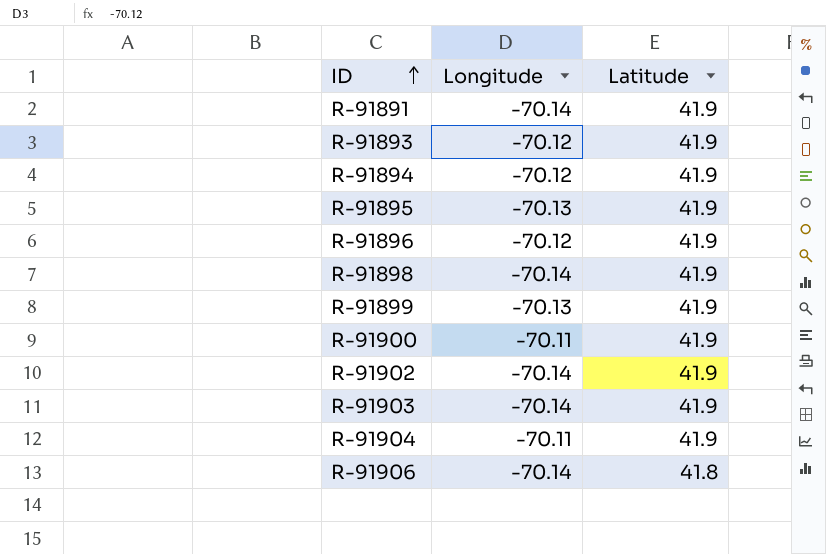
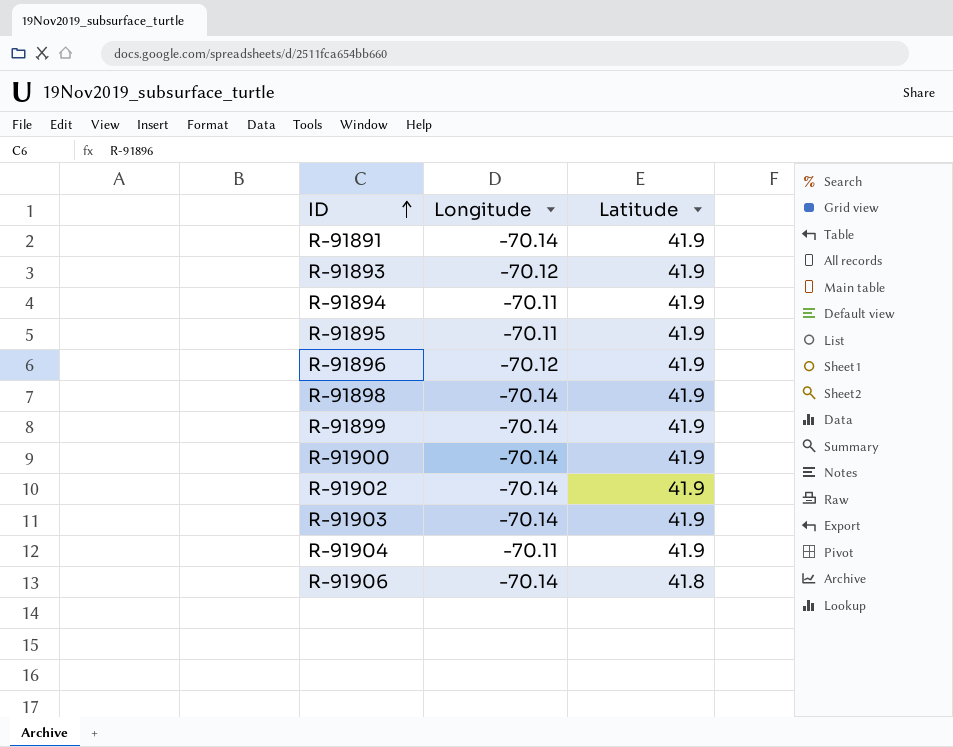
R-91894 | Longitude: -70.12 -> -70.11
R-91895 | Longitude: -70.13 -> -70.11
R-91899 | Longitude: -70.13 -> -70.14
R-91900 | Longitude: -70.11 -> -70.14

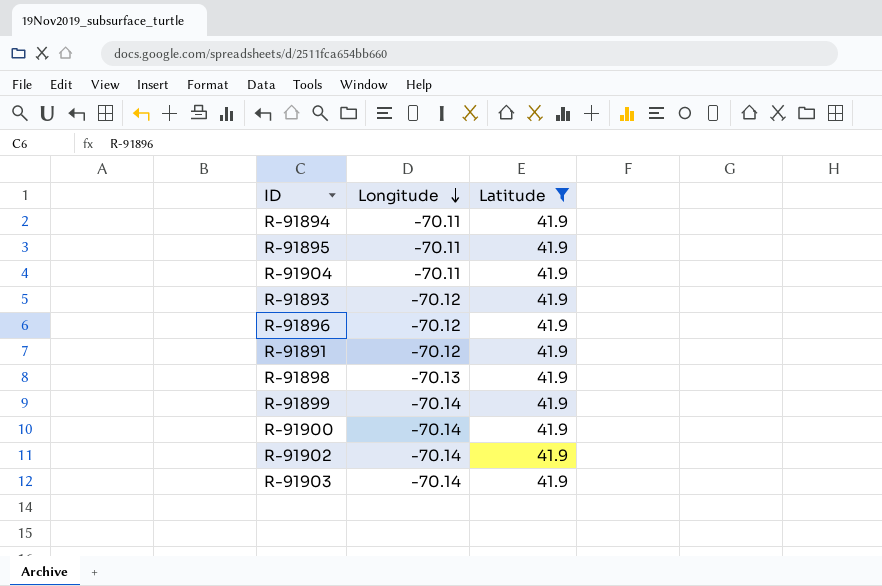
filter: none -> Latitude = 41.9
row order: ID ascending -> Longitude descending
R-91891 | Longitude: -70.14 -> -70.12
R-91898 | Longitude: -70.14 -> -70.13

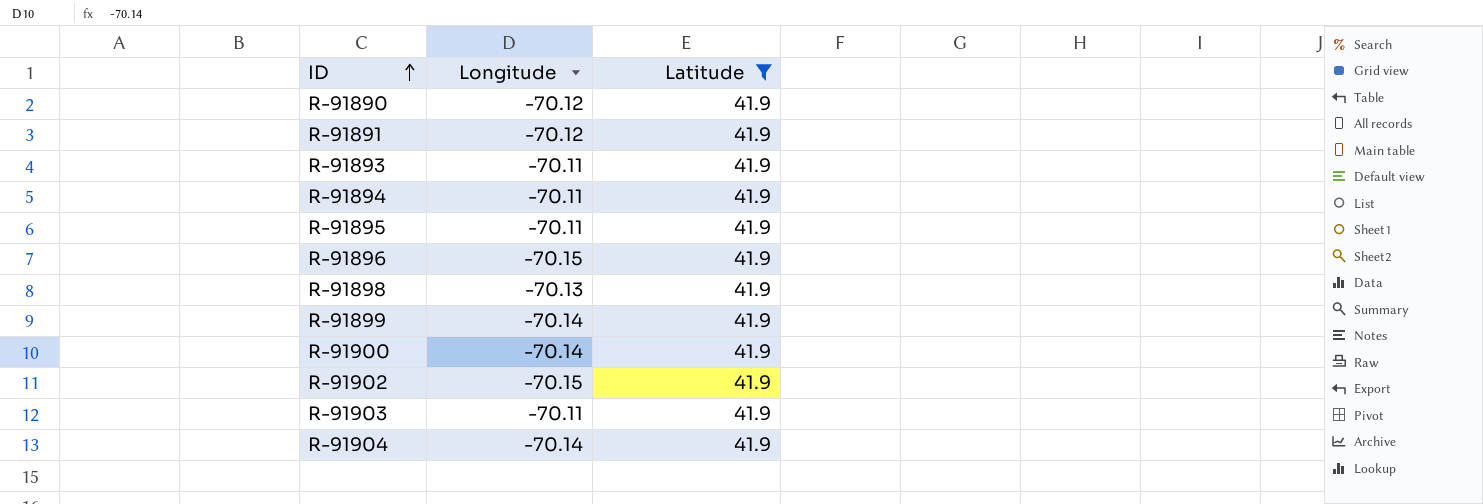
row order: Longitude descending -> ID ascending
row R-91890: none -> -70.12 | 41.9
R-91893 | Longitude: -70.12 -> -70.11
R-91896 | Longitude: -70.12 -> -70.15
R-91902 | Longitude: -70.14 -> -70.15
R-91903 | Longitude: -70.14 -> -70.11
R-91904 | Longitude: -70.11 -> -70.14

